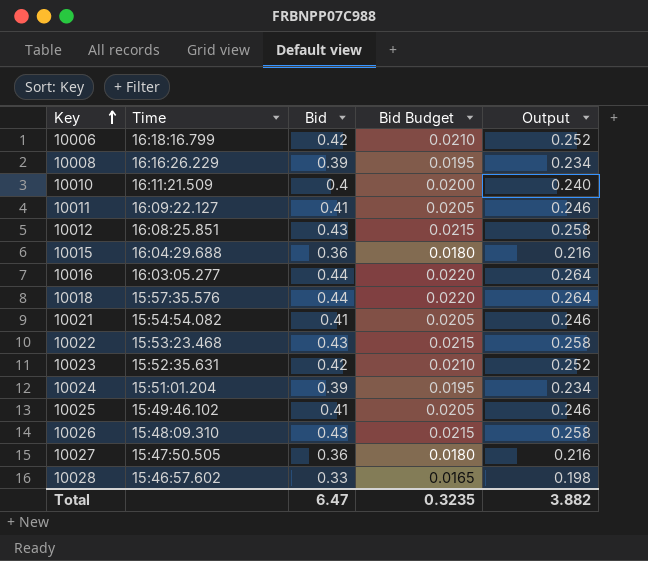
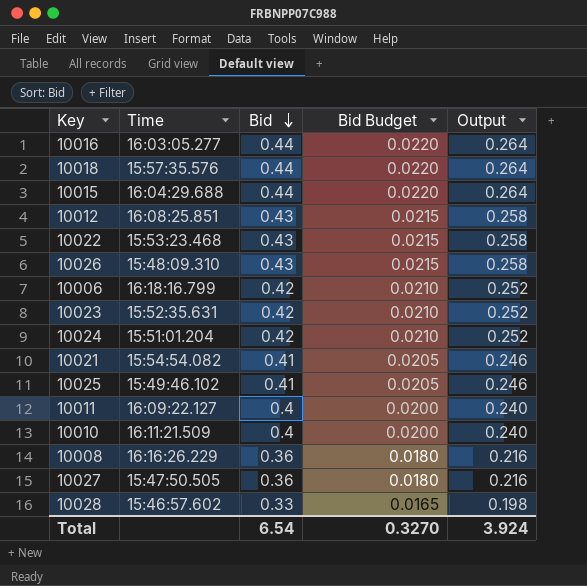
row order: Key ascending -> Bid descending
10015 | Bid: 0.36 -> 0.44
10015 | Bid Budget: 0.0180 -> 0.0220
10015 | Output: 0.216 -> 0.264
10024 | Bid: 0.39 -> 0.42
10024 | Bid Budget: 0.0195 -> 0.0210
10024 | Output: 0.234 -> 0.252
10011 | Bid: 0.41 -> 0.4
10011 | Bid Budget: 0.0205 -> 0.0200
10011 | Output: 0.246 -> 0.240
10008 | Bid: 0.39 -> 0.36
10008 | Bid Budget: 0.0195 -> 0.0180
10008 | Output: 0.234 -> 0.216
Total | Bid: 6.47 -> 6.54
Total | Bid Budget: 0.3235 -> 0.3270
Total | Output: 3.882 -> 3.924

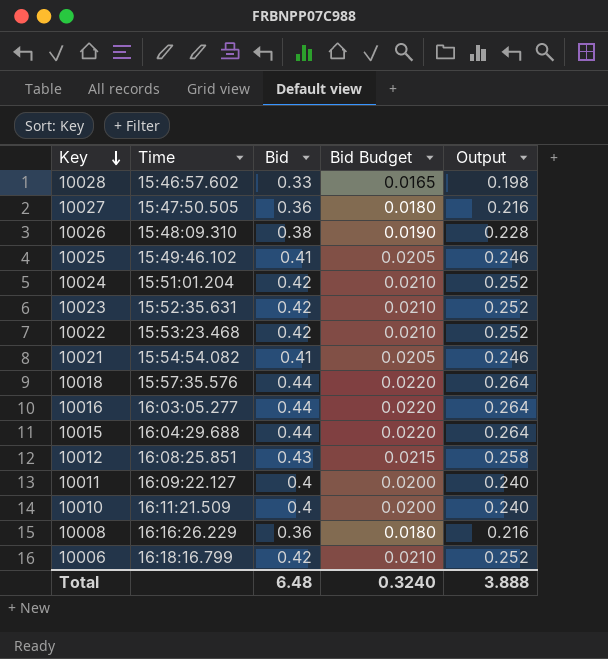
row order: Bid descending -> Key descending
10026 | Bid: 0.43 -> 0.38
10026 | Bid Budget: 0.0215 -> 0.0190
10026 | Output: 0.258 -> 0.228
10022 | Bid: 0.43 -> 0.42
10022 | Bid Budget: 0.0215 -> 0.0210
10022 | Output: 0.258 -> 0.252
Total | Bid: 6.54 -> 6.48
Total | Bid Budget: 0.3270 -> 0.3240
Total | Output: 3.924 -> 3.888

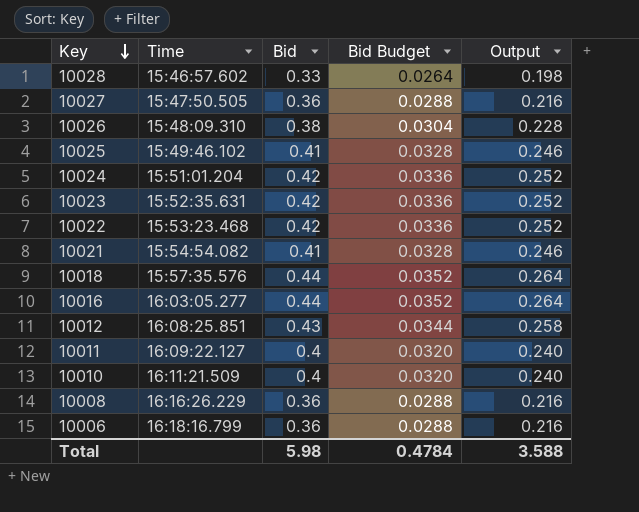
column Bid Budget | formula: [Bid] * 0.05 -> [Bid] * 0.08
row 10015: 16:04:29.688 | 0.44 | 0.0220 | 0.264 -> none
10006 | Bid: 0.42 -> 0.36
10006 | Output: 0.252 -> 0.216
Total | Bid: 6.48 -> 5.98
Total | Bid Budget: 0.3240 -> 0.4784
Total | Output: 3.888 -> 3.588

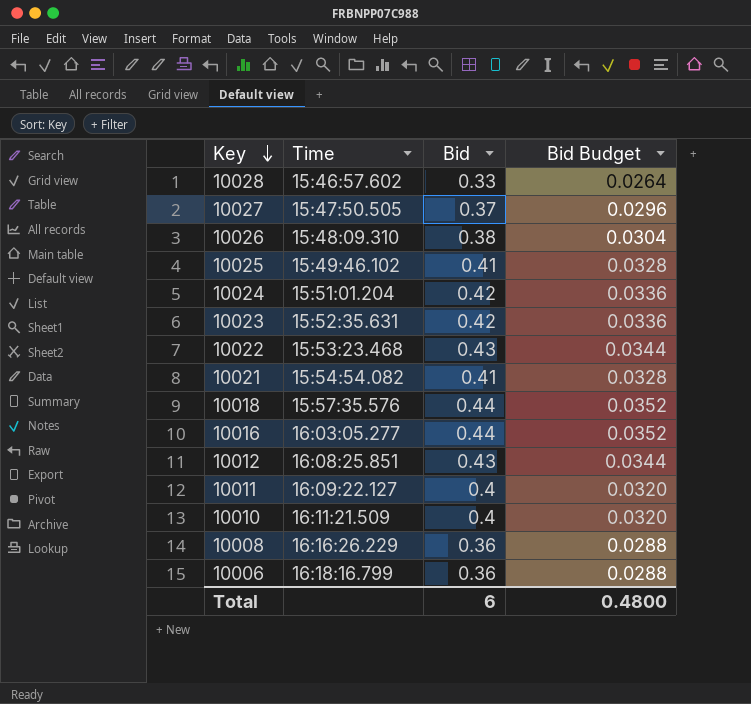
column Output | formula: [Bid] * 0.6 -> none
10027 | Bid: 0.36 -> 0.37
10027 | Bid Budget: 0.0288 -> 0.0296
10022 | Bid: 0.42 -> 0.43
10022 | Bid Budget: 0.0336 -> 0.0344
Total | Bid: 5.98 -> 6
Total | Bid Budget: 0.4784 -> 0.4800

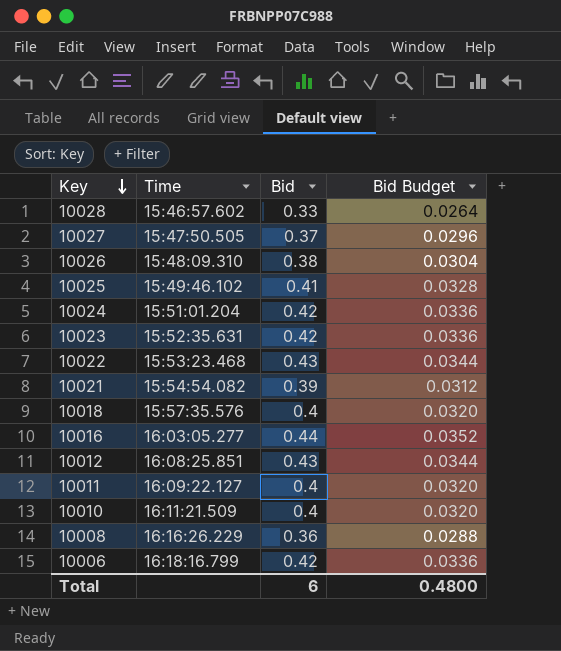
10021 | Bid: 0.41 -> 0.39
10021 | Bid Budget: 0.0328 -> 0.0312
10018 | Bid: 0.44 -> 0.4
10018 | Bid Budget: 0.0352 -> 0.0320
10006 | Bid: 0.36 -> 0.42
10006 | Bid Budget: 0.0288 -> 0.0336

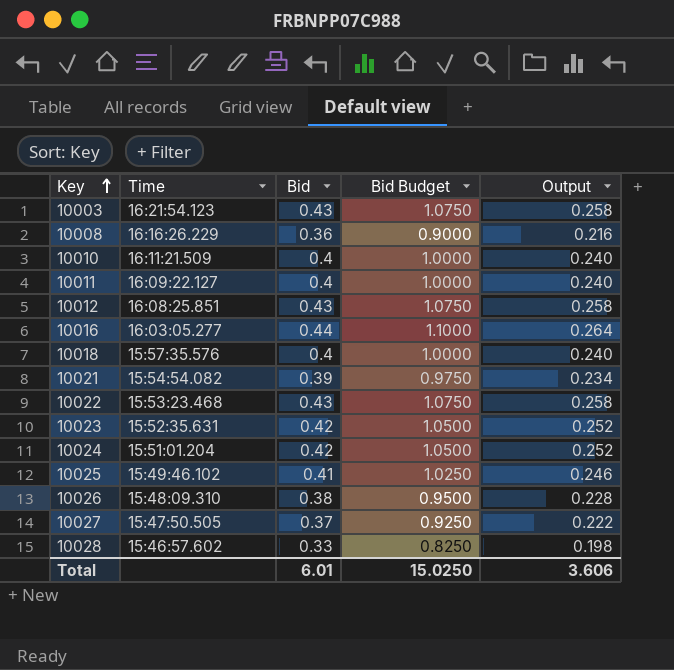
row order: Key descending -> Key ascending
column Bid Budget | formula: [Bid] * 0.08 -> [Bid] * 2.5
column Output | formula: none -> [Bid] * 0.6
row 10006: 16:18:16.799 | 0.42 | 0.0336 -> none
row 10003: none -> 16:21:54.123 | 0.43 | 1.0750 | 0.258
Total | Bid: 6 -> 6.01
Total | Bid Budget: 0.4800 -> 15.0250

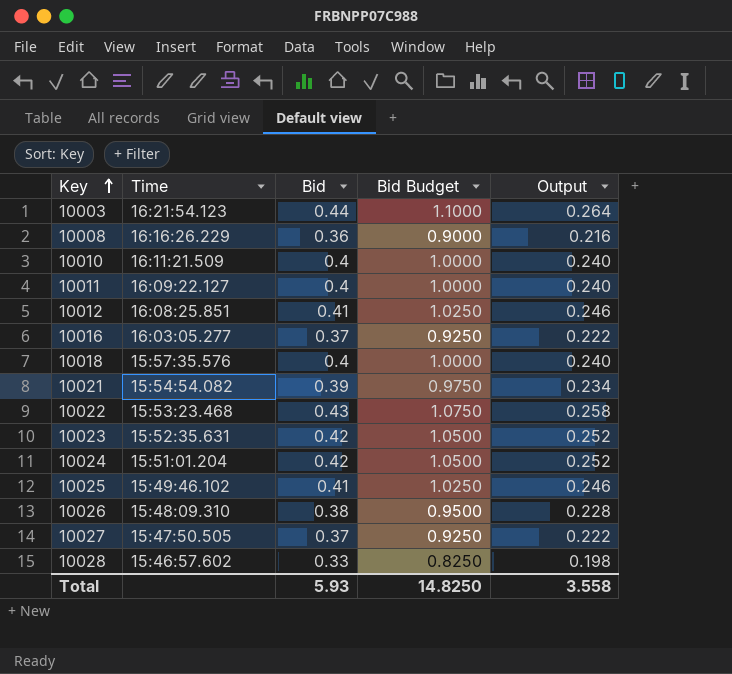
10003 | Bid: 0.43 -> 0.44
10003 | Bid Budget: 1.0750 -> 1.1000
10003 | Output: 0.258 -> 0.264
10012 | Bid: 0.43 -> 0.41
10012 | Bid Budget: 1.0750 -> 1.0250
10012 | Output: 0.258 -> 0.246
10016 | Bid: 0.44 -> 0.37
10016 | Bid Budget: 1.1000 -> 0.9250
10016 | Output: 0.264 -> 0.222
Total | Bid: 6.01 -> 5.93
Total | Bid Budget: 15.0250 -> 14.8250
Total | Output: 3.606 -> 3.558

